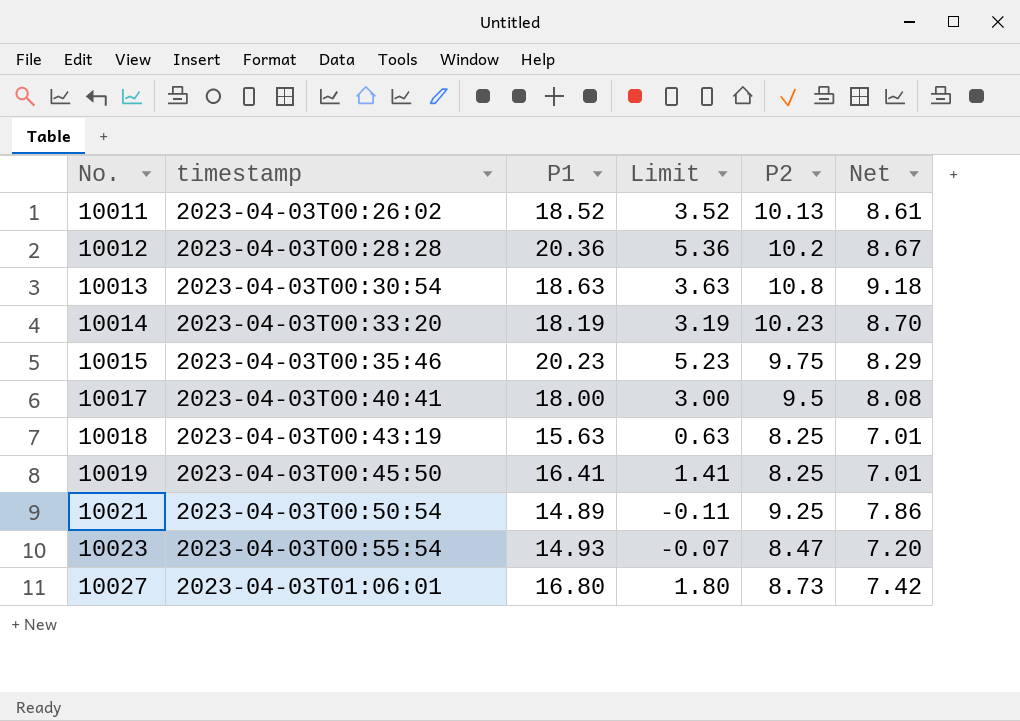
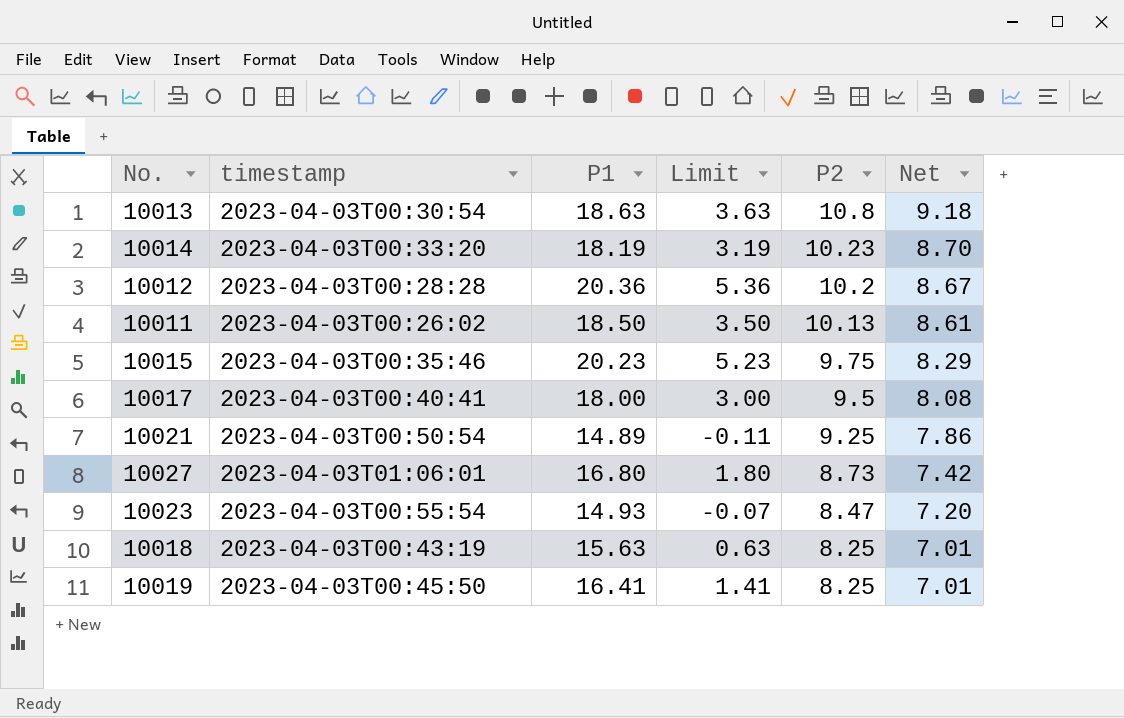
row order: No. ascending -> P2 descending
10011 | P1: 18.52 -> 18.50
10011 | Limit: 3.52 -> 3.50

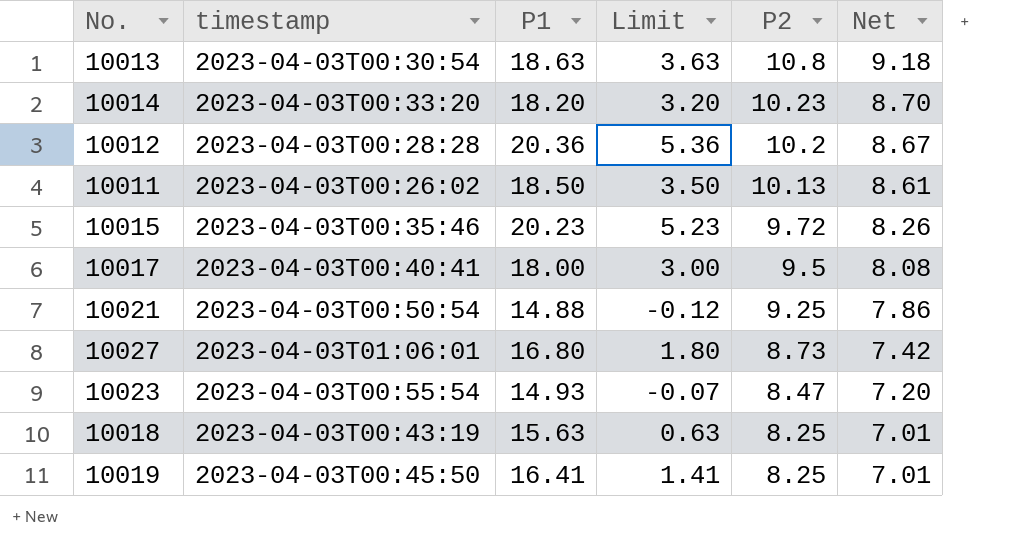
10014 | P1: 18.19 -> 18.20
10014 | Limit: 3.19 -> 3.20
10015 | P2: 9.75 -> 9.72
10015 | Net: 8.29 -> 8.26
10021 | P1: 14.89 -> 14.88
10021 | Limit: -0.11 -> -0.12

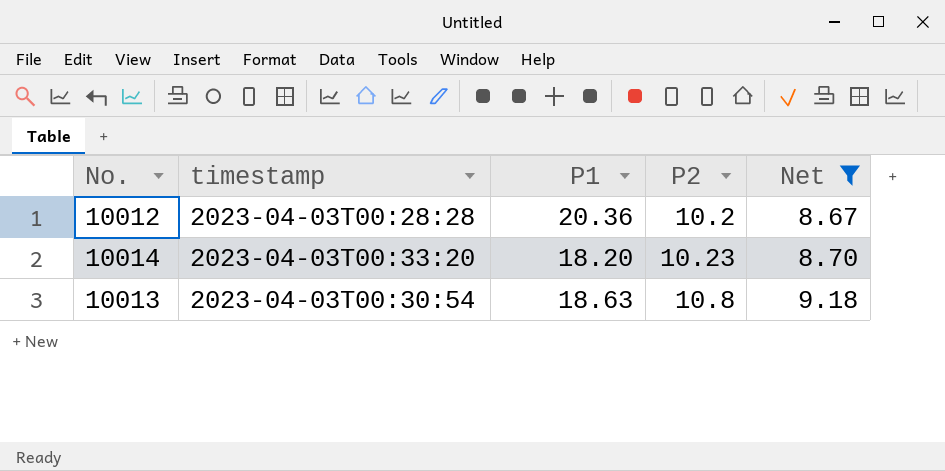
filter: none -> Net >= 8.67
row order: P2 descending -> P2 ascending
column Limit | formula: [P1] - 15 -> none

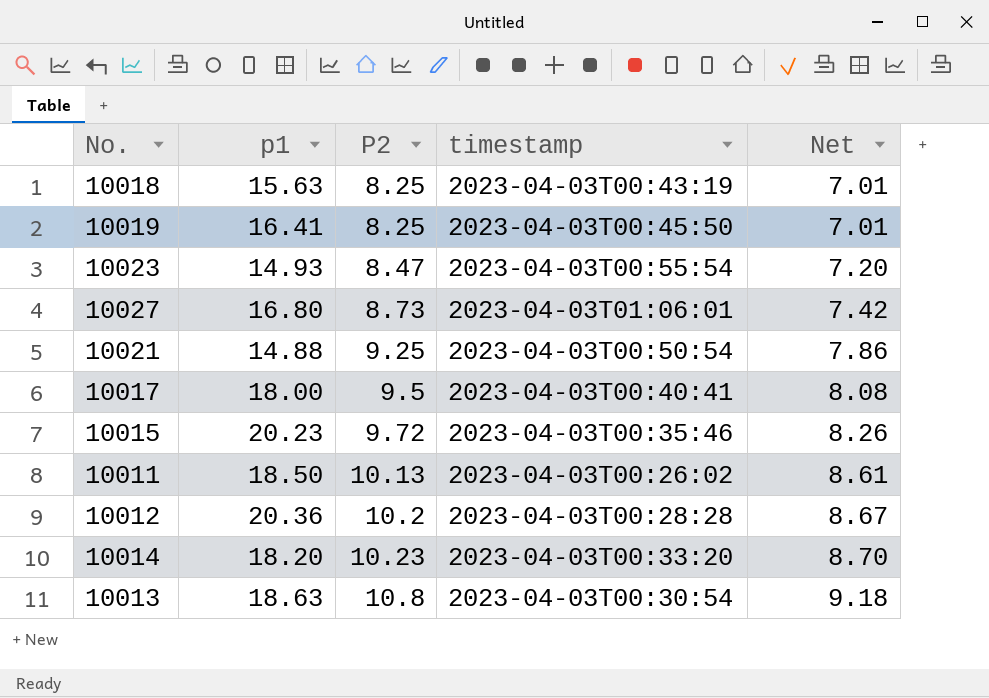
filter: Net >= 8.67 -> none
column name: P1 -> p1
column timestamp | position: 2 -> 4

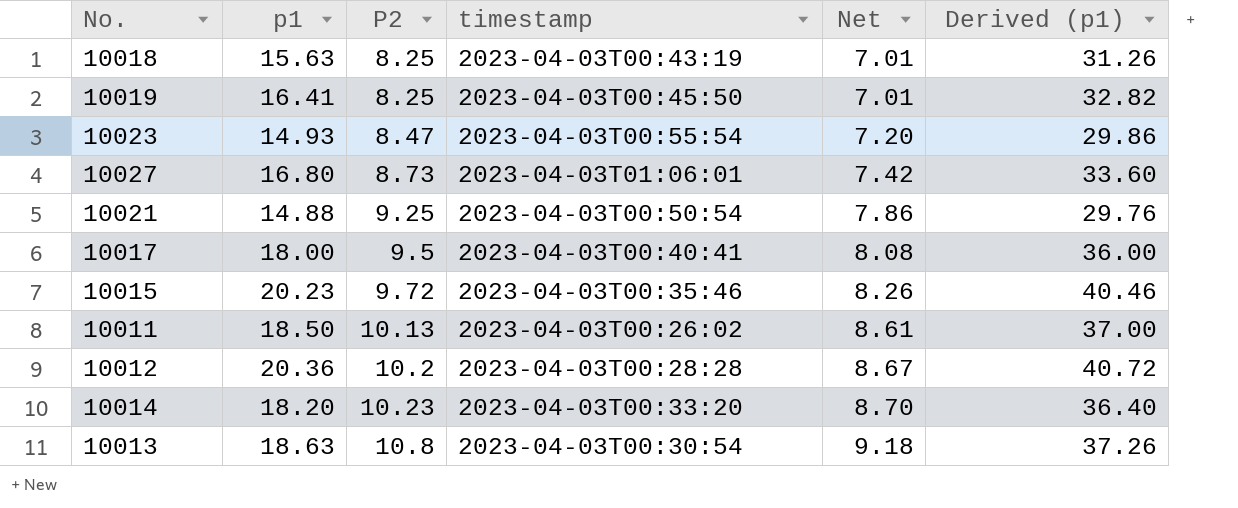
column Derived (p1) | formula: none -> [p1] * 2

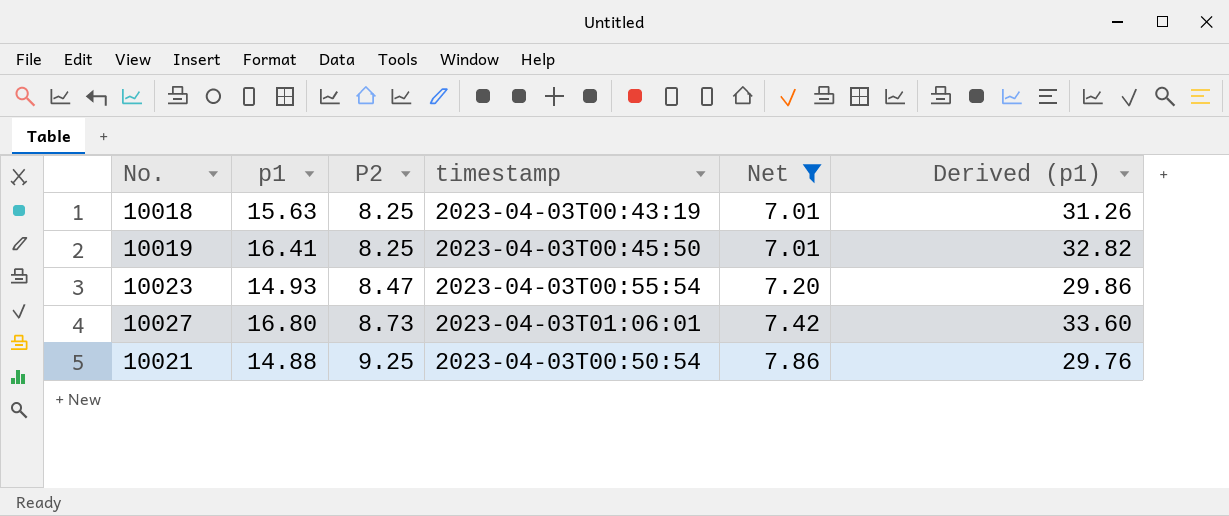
filter: none -> Net <= 7.86

